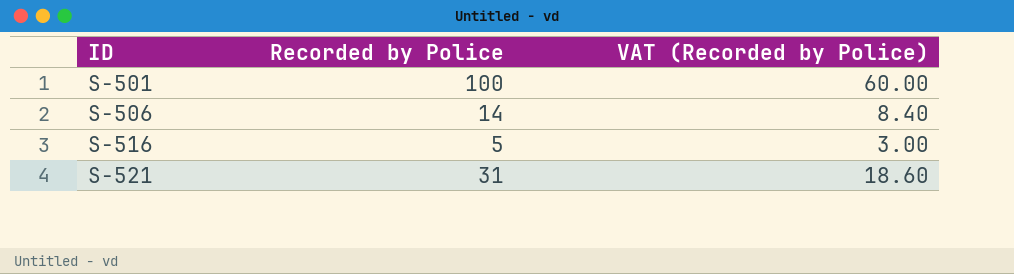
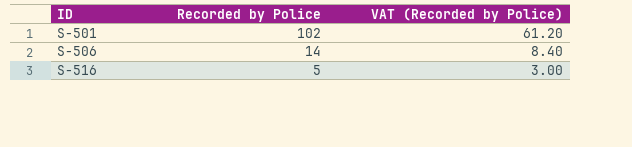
row S-521: 31 | 18.60 -> none
S-501 | Recorded by Police: 100 -> 102
S-501 | VAT (Recorded by Police): 60.00 -> 61.20

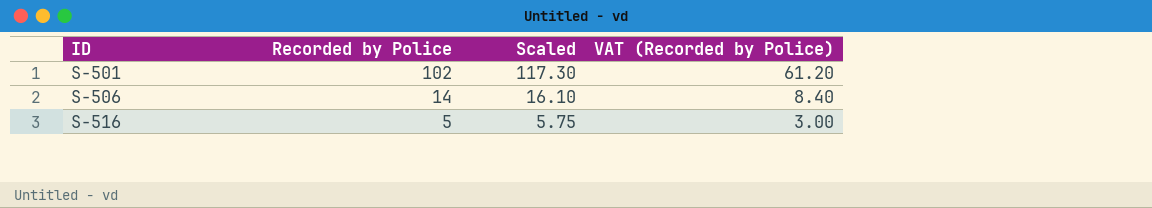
column Scaled | formula: none -> [Recorded by Police] * 1.15

